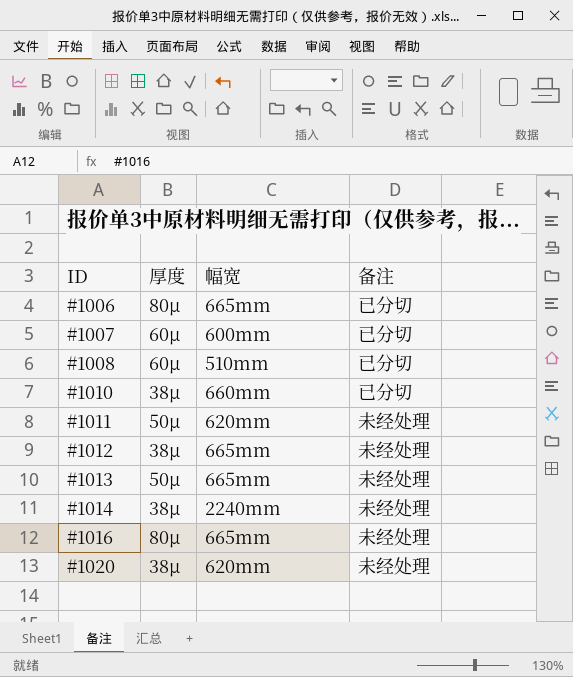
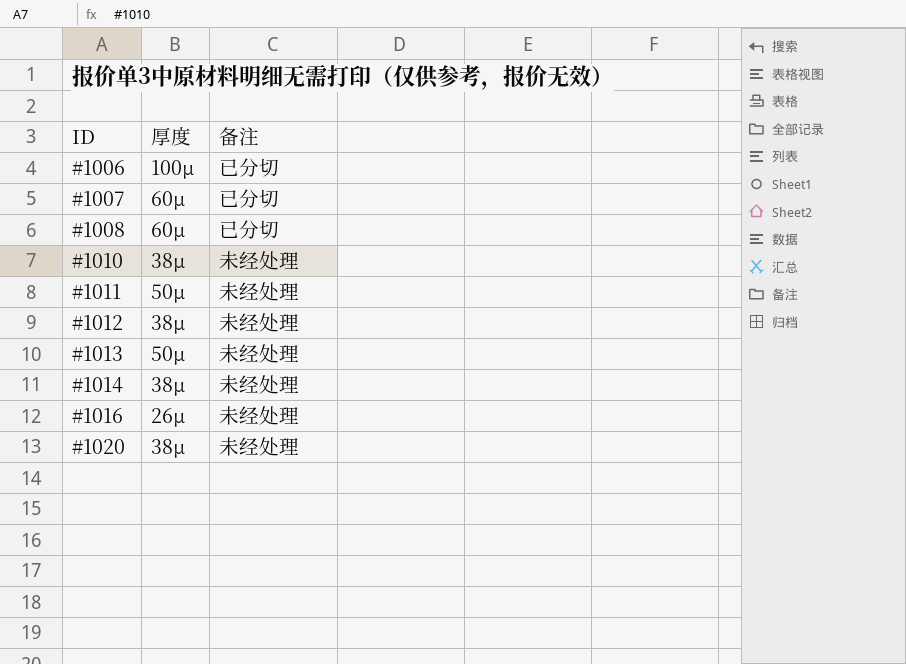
column 幅宽 | position: 3 -> none
#1006 | 厚度: 80μ -> 100μ
#1010 | 备注: 已分切 -> 未经处理
#1016 | 厚度: 80μ -> 26μ

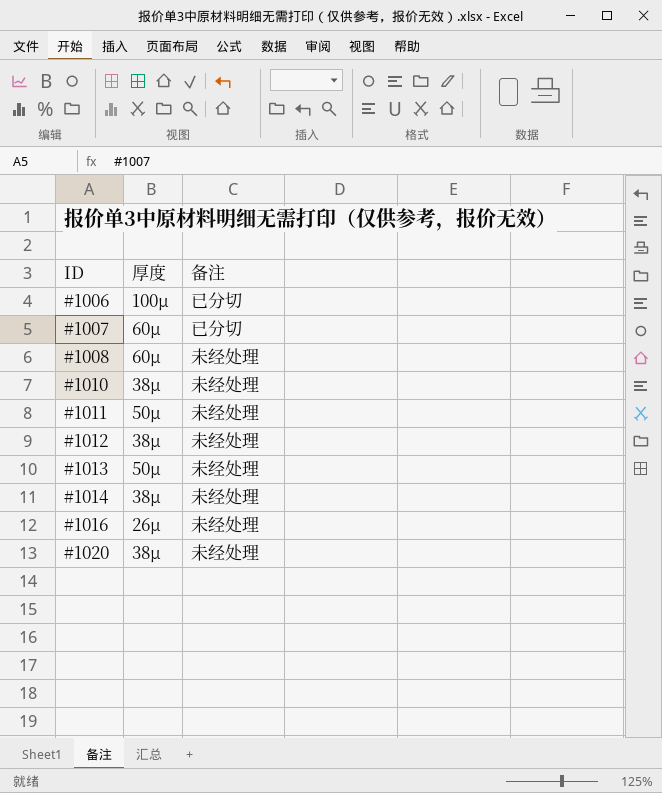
#1008 | 备注: 已分切 -> 未经处理

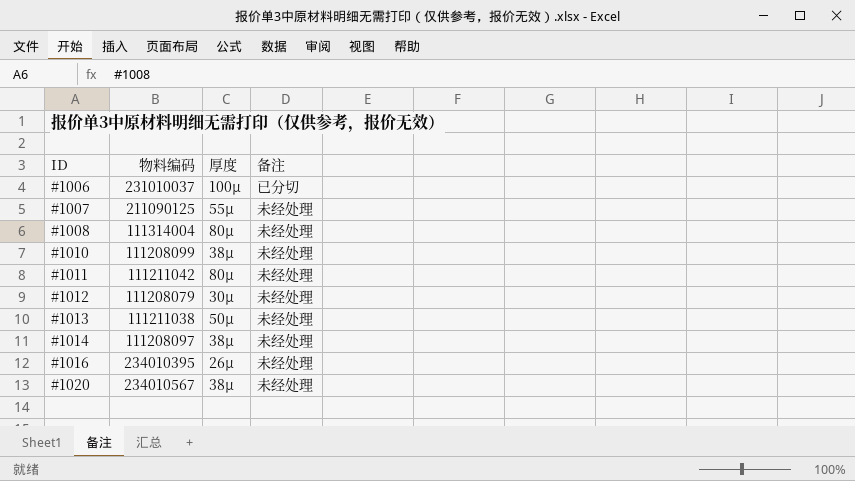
column 物料编码 | position: none -> 2
#1007 | 厚度: 60μ -> 55μ
#1007 | 备注: 已分切 -> 未经处理
#1008 | 厚度: 60μ -> 80μ
#1011 | 厚度: 50μ -> 80μ
#1012 | 厚度: 38μ -> 30μ

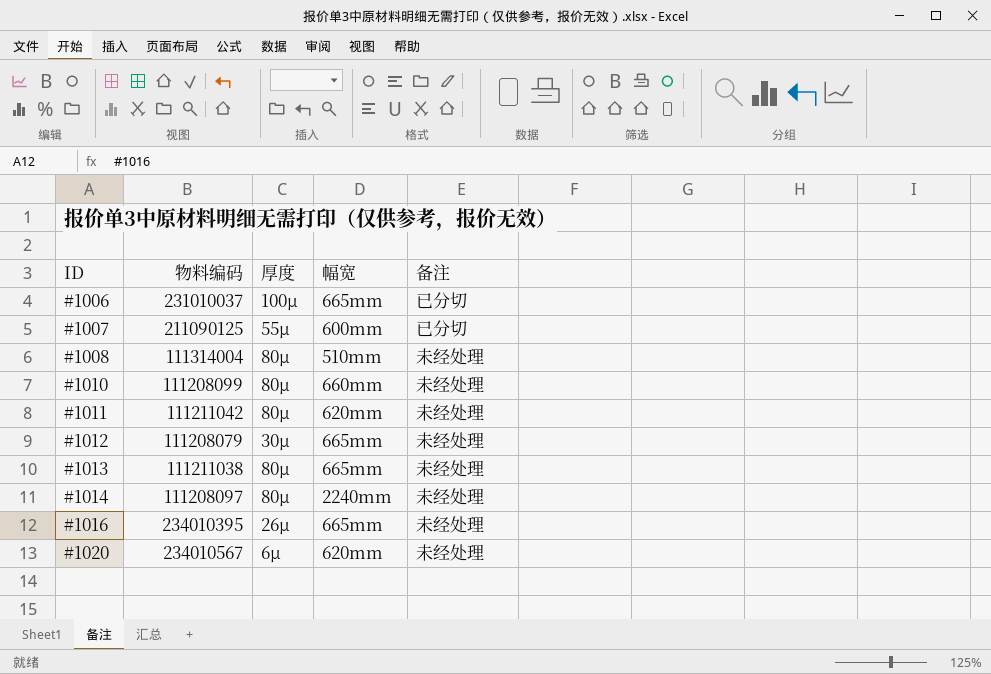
column 幅宽 | position: none -> 4
#1007 | 备注: 未经处理 -> 已分切
#1010 | 厚度: 38μ -> 80μ
#1013 | 厚度: 50μ -> 80μ
#1014 | 厚度: 38μ -> 80μ
#1020 | 厚度: 38μ -> 6μ

